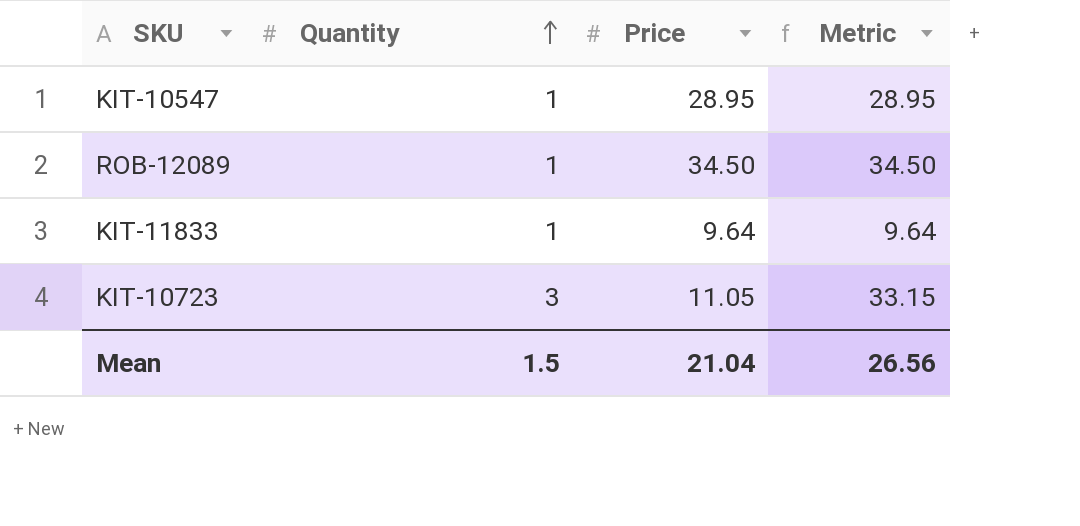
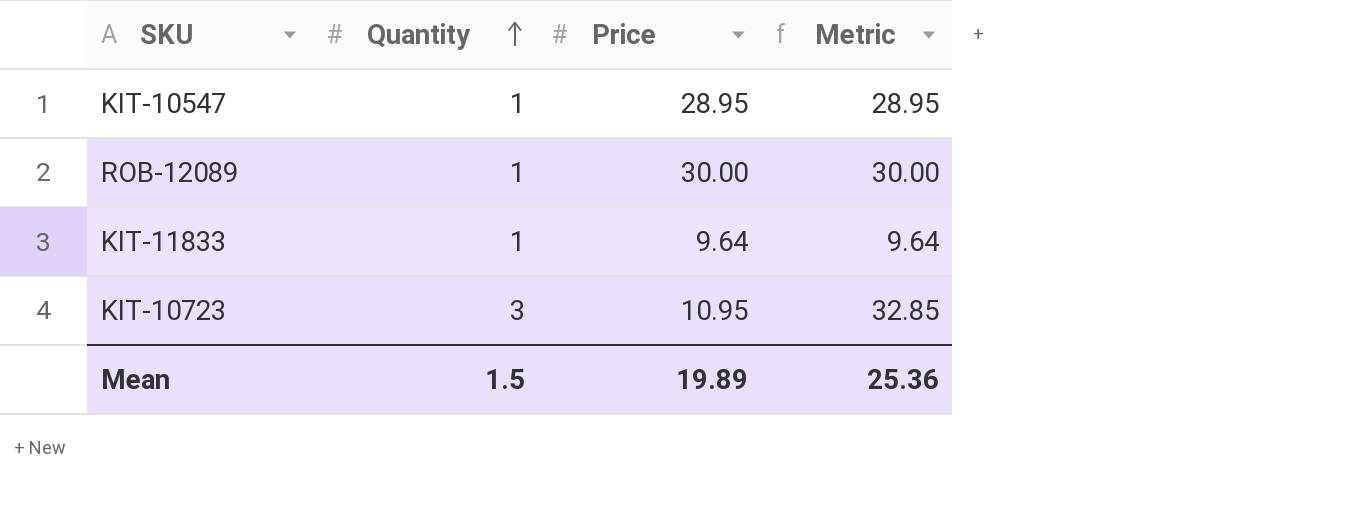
ROB-12089 | Price: 34.50 -> 30.00
ROB-12089 | Metric: 34.50 -> 30.00
KIT-10723 | Price: 11.05 -> 10.95
KIT-10723 | Metric: 33.15 -> 32.85
Mean | Price: 21.04 -> 19.89
Mean | Metric: 26.56 -> 25.36

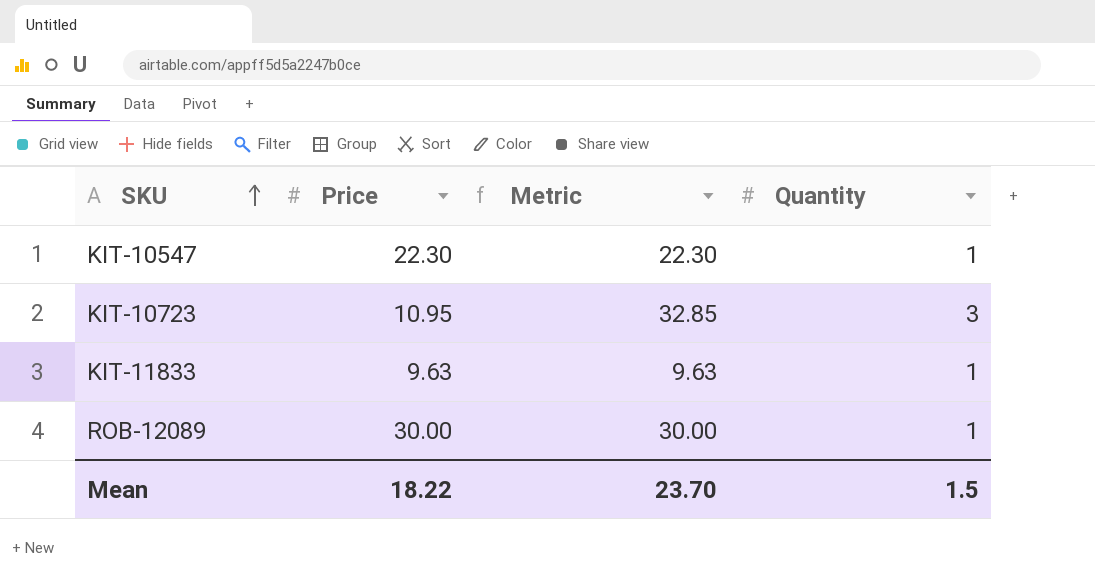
row order: Quantity ascending -> SKU ascending
column Quantity | position: 2 -> 4
KIT-10547 | Price: 28.95 -> 22.30
KIT-10547 | Metric: 28.95 -> 22.30
KIT-11833 | Price: 9.64 -> 9.63
KIT-11833 | Metric: 9.64 -> 9.63
Mean | Price: 19.89 -> 18.22
Mean | Metric: 25.36 -> 23.70

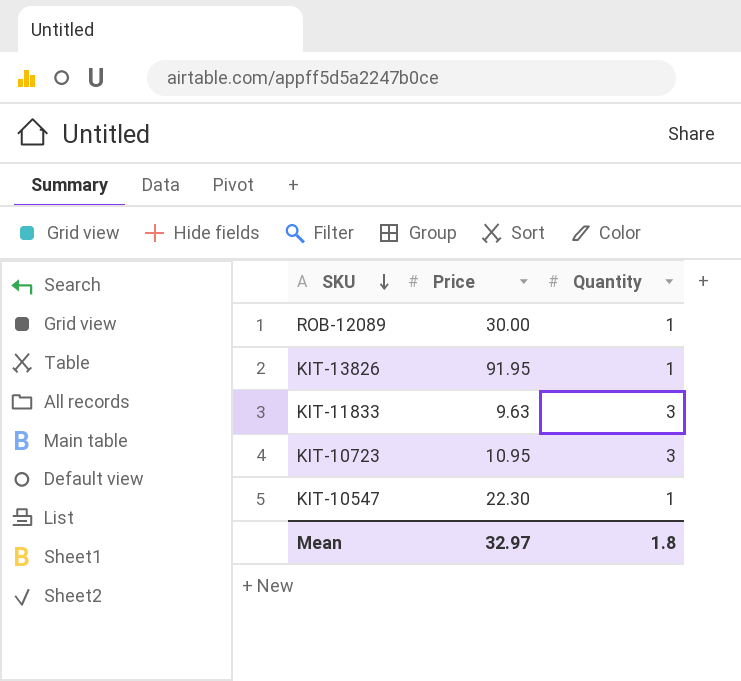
row order: SKU ascending -> SKU descending
column Metric | formula: [Price] * [Quantity] -> none
row KIT-13826: none -> 91.95 | 1
KIT-11833 | Quantity: 1 -> 3
Mean | Price: 18.22 -> 32.97
Mean | Quantity: 1.5 -> 1.8

